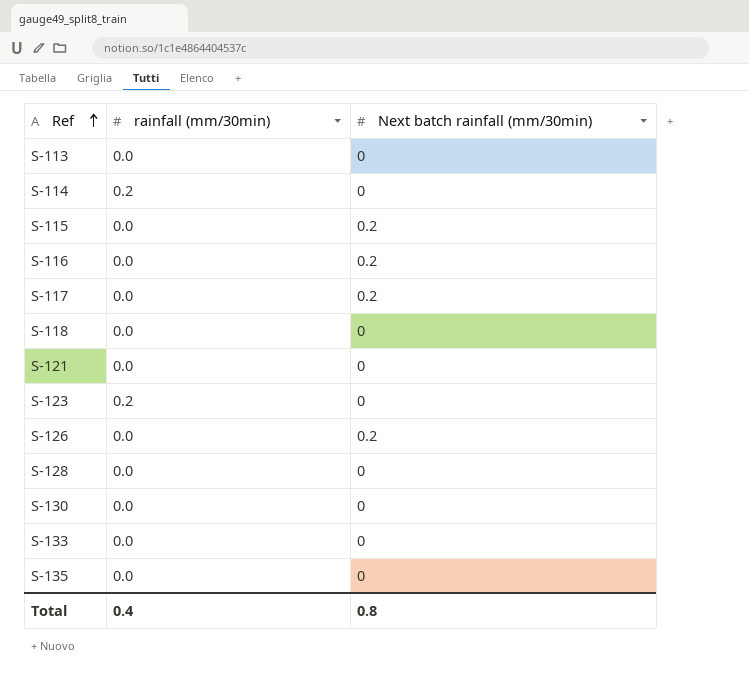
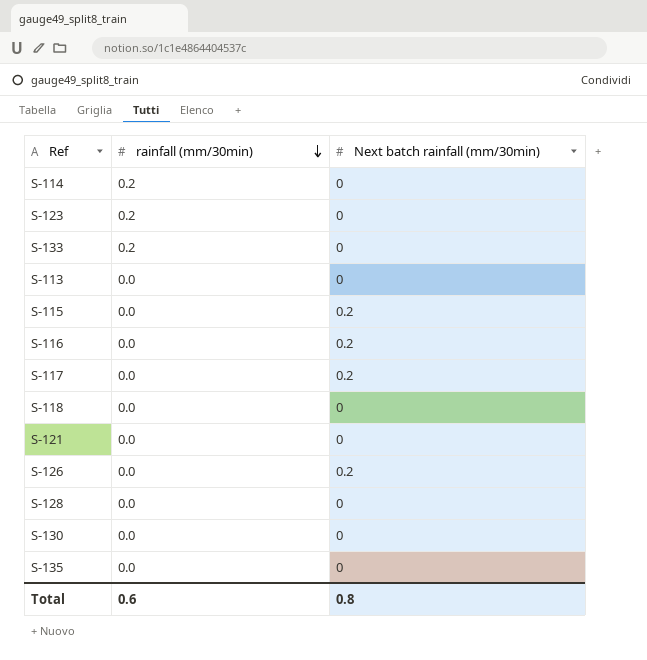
row order: Ref ascending -> rainfall (mm/30min) descending
S-133 | rainfall (mm/30min): 0.0 -> 0.2
Total | rainfall (mm/30min): 0.4 -> 0.6

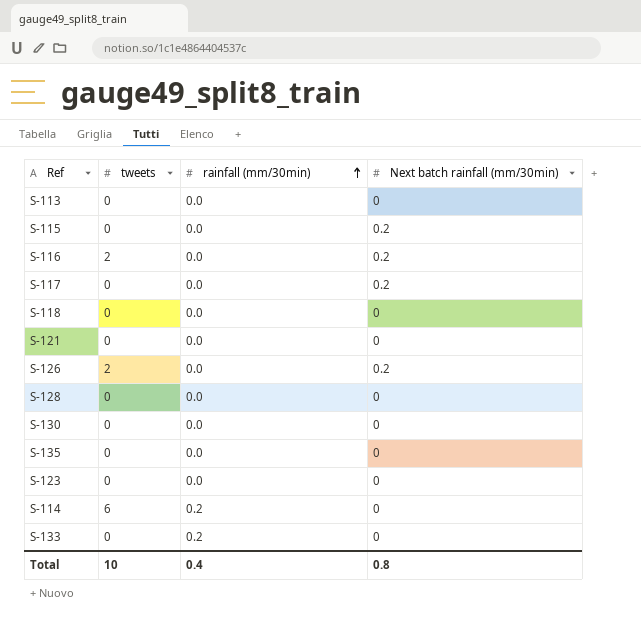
row order: rainfall (mm/30min) descending -> rainfall (mm/30min) ascending
column tweets | position: none -> 2
S-123 | rainfall (mm/30min): 0.2 -> 0.0
Total | rainfall (mm/30min): 0.6 -> 0.4

